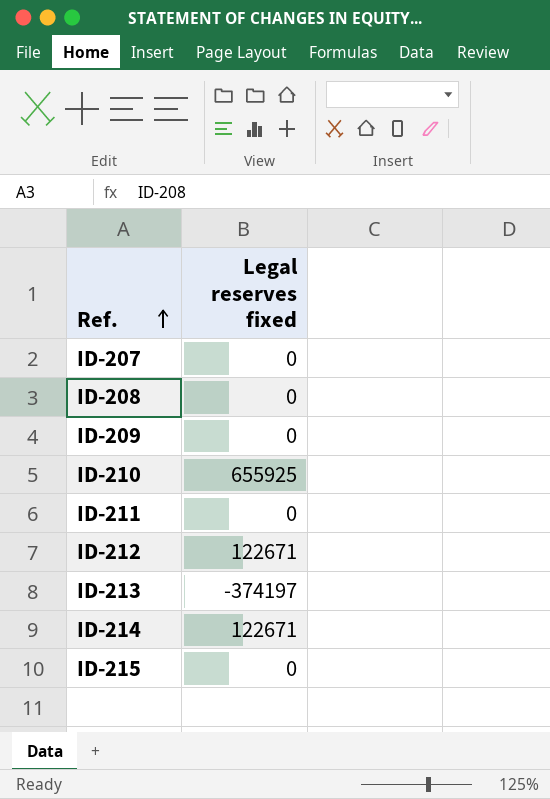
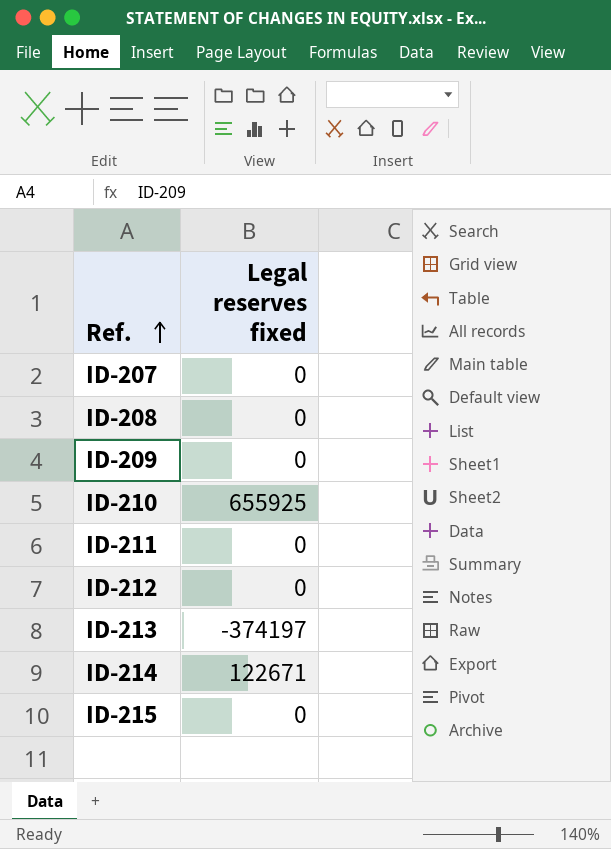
ID-212 | Legal reserves fixed: 122671 -> 0

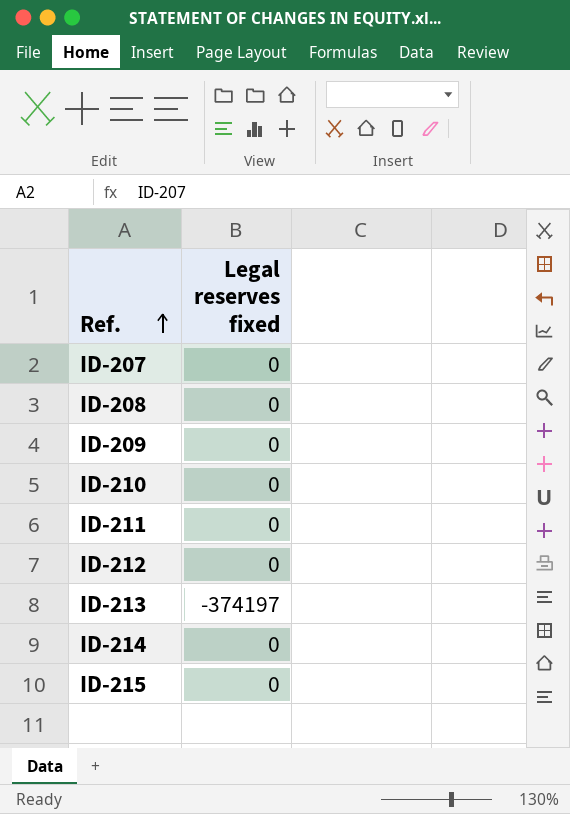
ID-210 | Legal reserves fixed: 655925 -> 0
ID-214 | Legal reserves fixed: 122671 -> 0

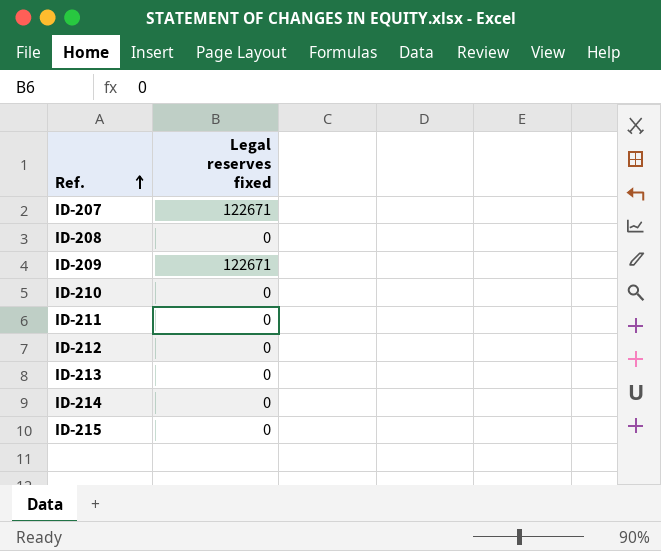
ID-207 | Legal reserves fixed: 0 -> 122671
ID-209 | Legal reserves fixed: 0 -> 122671
ID-213 | Legal reserves fixed: -374197 -> 0

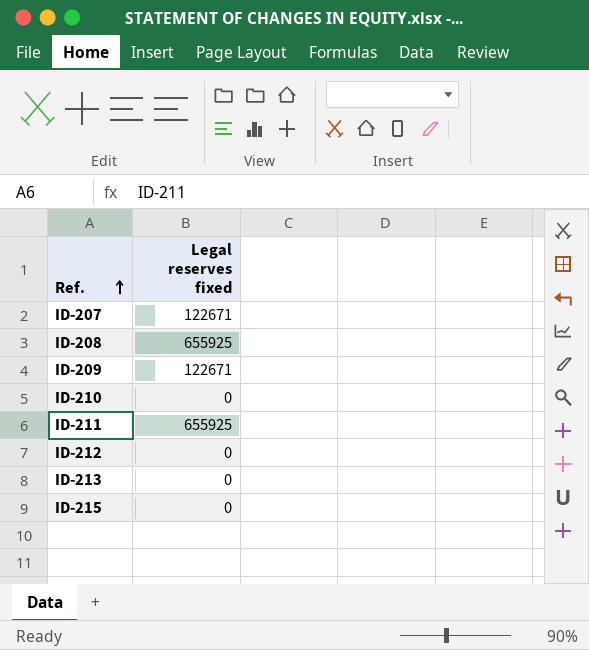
row ID-214: 0 -> none
ID-208 | Legal reserves fixed: 0 -> 655925
ID-211 | Legal reserves fixed: 0 -> 655925

